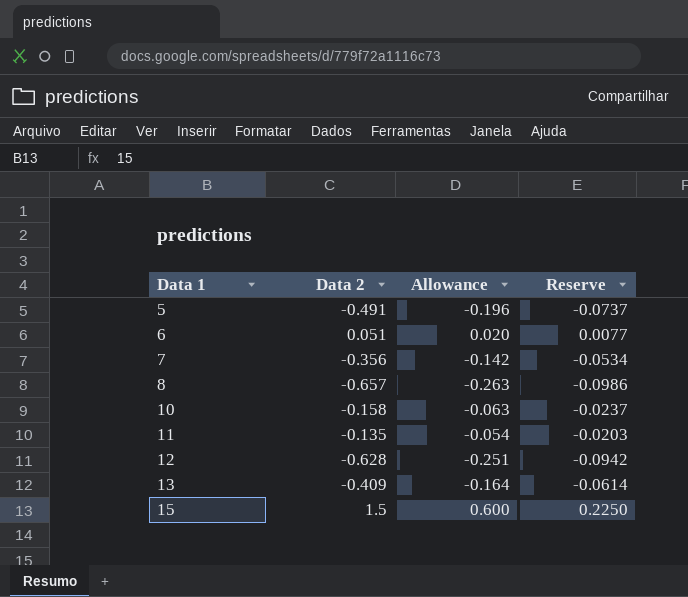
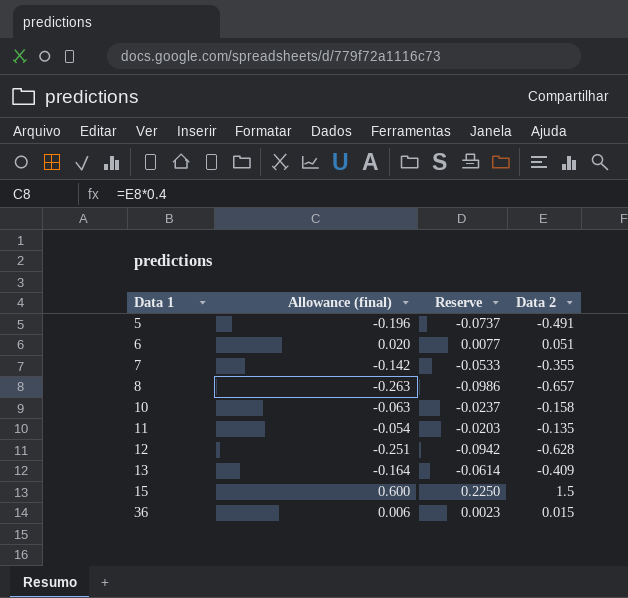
column name: Allowance -> Allowance (final)
column Data 2 | position: 2 -> 4
7 | Reserve: -0.0534 -> -0.0533
7 | Data 2: -0.356 -> -0.355
row 36: none -> 0.006 | 0.0023 | 0.015

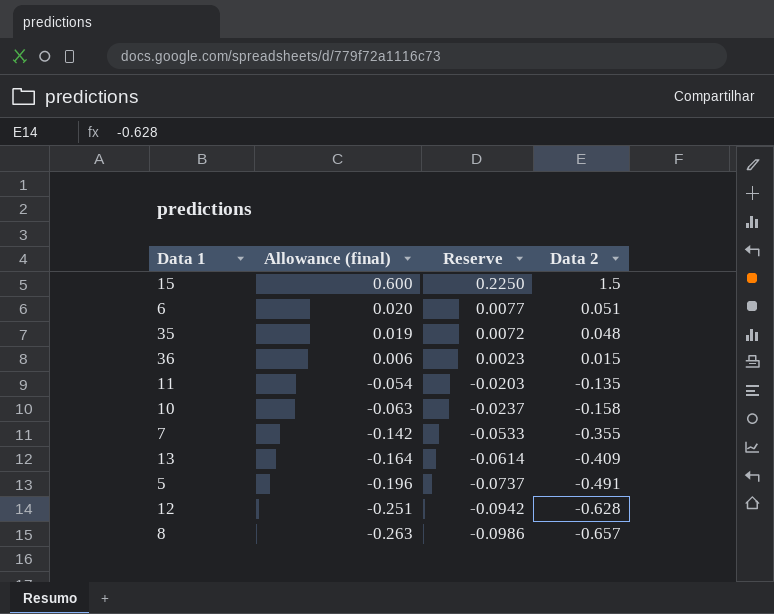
row order: Data 1 ascending -> Allowance (final) descending
row 35: none -> 0.019 | 0.0072 | 0.048

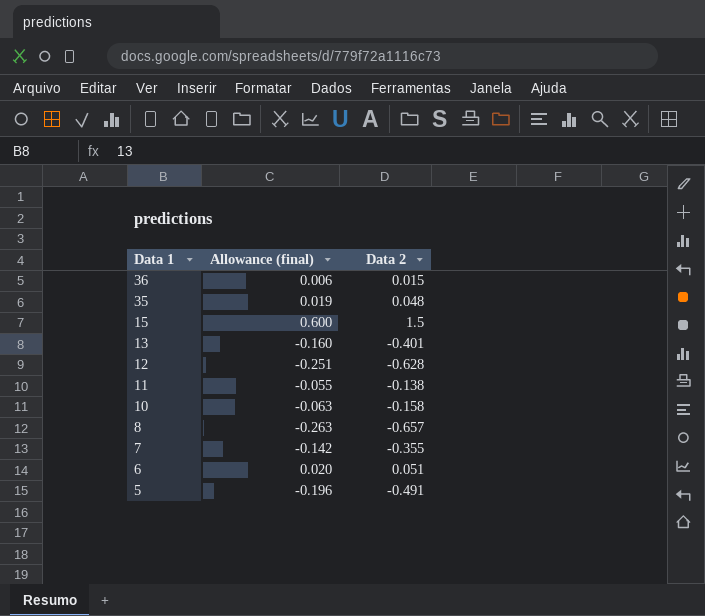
row order: Allowance (final) descending -> Data 1 descending
column Reserve | formula: [Data 2] * 0.15 -> none
13 | Allowance (final): -0.164 -> -0.160
13 | Data 2: -0.409 -> -0.401
11 | Allowance (final): -0.054 -> -0.055
11 | Data 2: -0.135 -> -0.138

